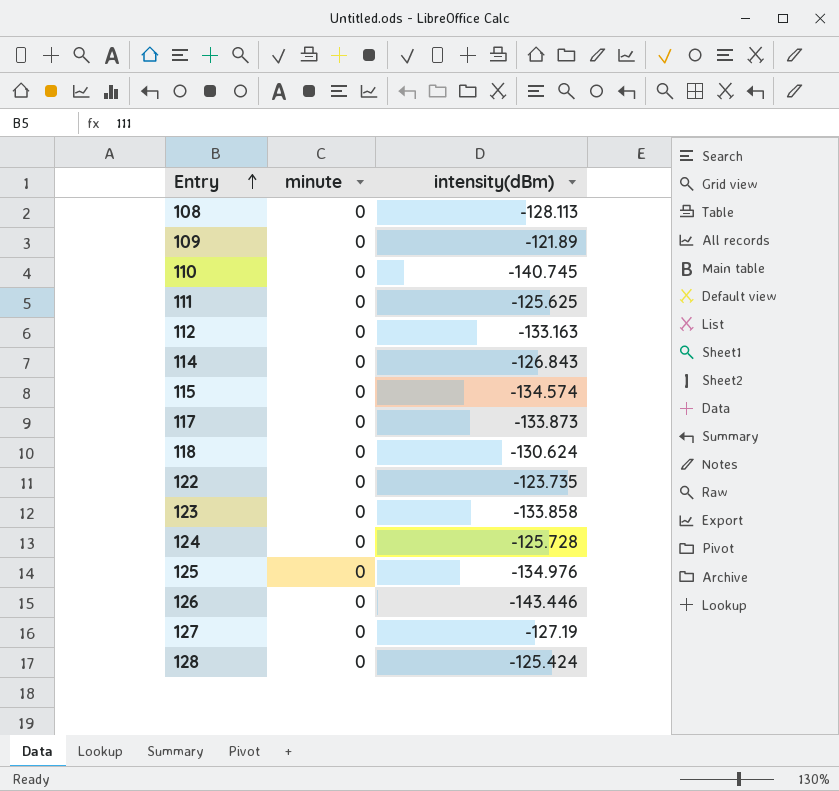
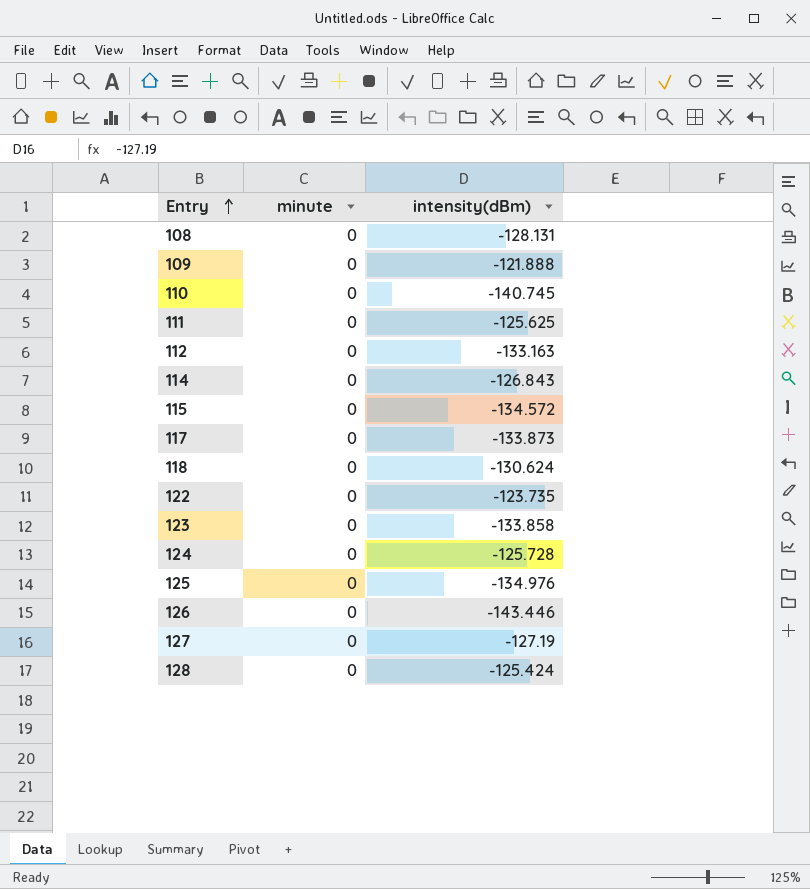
108 | intensity(dBm): -128.113 -> -128.131
109 | intensity(dBm): -121.89 -> -121.888
115 | intensity(dBm): -134.574 -> -134.572

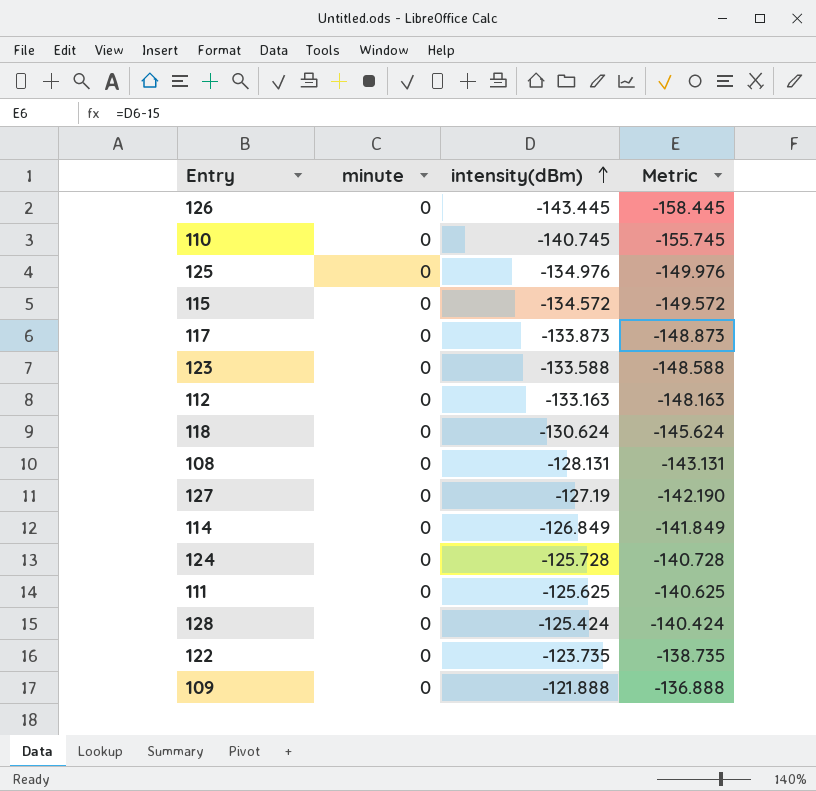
row order: Entry ascending -> intensity(dBm) ascending
column Metric | formula: none -> [intensity(dBm)] - 15
126 | intensity(dBm): -143.446 -> -143.445
123 | intensity(dBm): -133.858 -> -133.588
114 | intensity(dBm): -126.843 -> -126.849

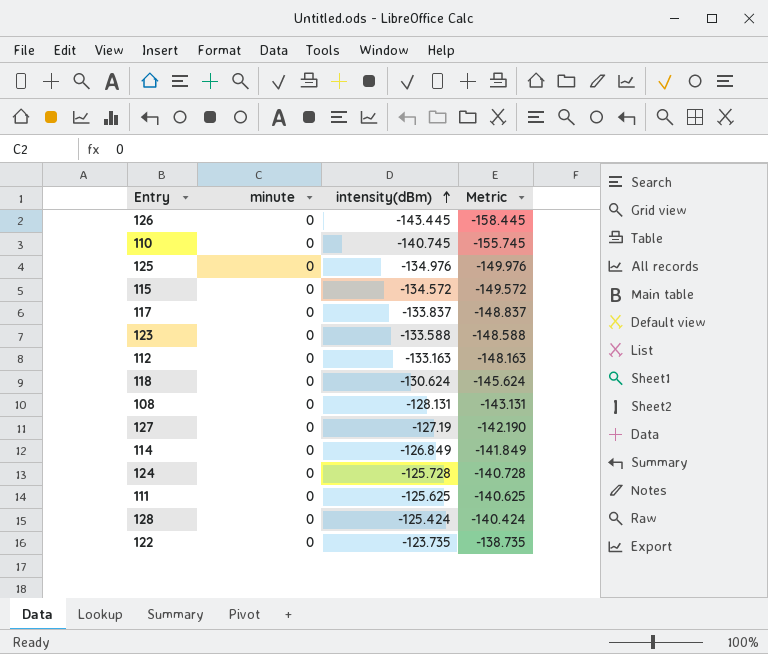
row 109: 0 | -121.888 | -136.888 -> none
117 | intensity(dBm): -133.873 -> -133.837
117 | Metric: -148.873 -> -148.837

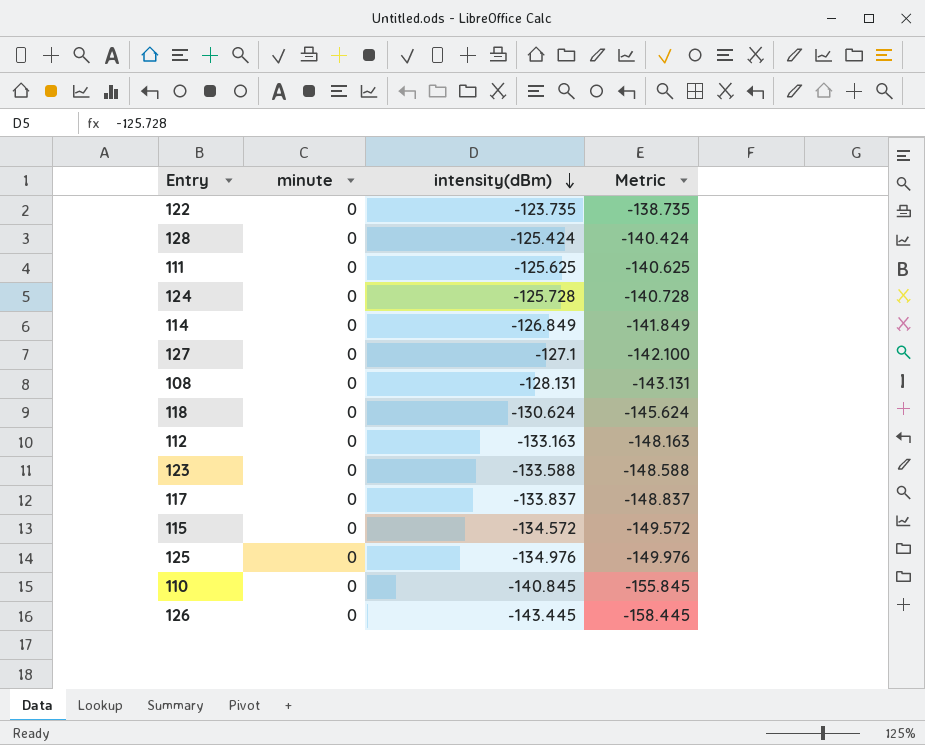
row order: intensity(dBm) ascending -> intensity(dBm) descending
127 | intensity(dBm): -127.19 -> -127.1
127 | Metric: -142.190 -> -142.100
110 | intensity(dBm): -140.745 -> -140.845
110 | Metric: -155.745 -> -155.845

